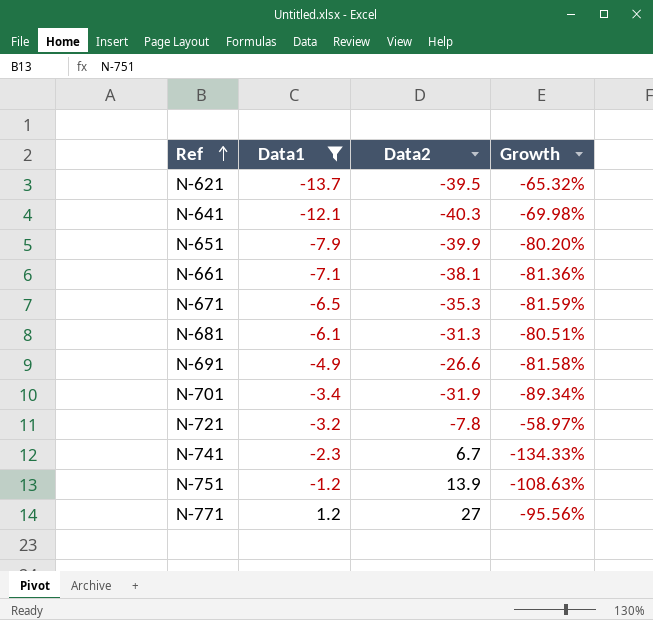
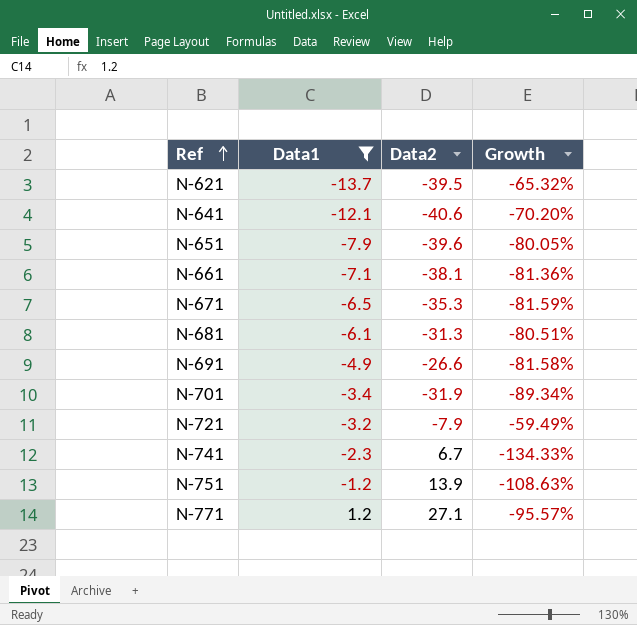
N-641 | Data2: -40.3 -> -40.6
N-641 | Growth: -69.98% -> -70.20%
N-651 | Data2: -39.9 -> -39.6
N-651 | Growth: -80.20% -> -80.05%
N-721 | Data2: -7.8 -> -7.9
N-721 | Growth: -58.97% -> -59.49%
N-771 | Data2: 27 -> 27.1
N-771 | Growth: -95.56% -> -95.57%

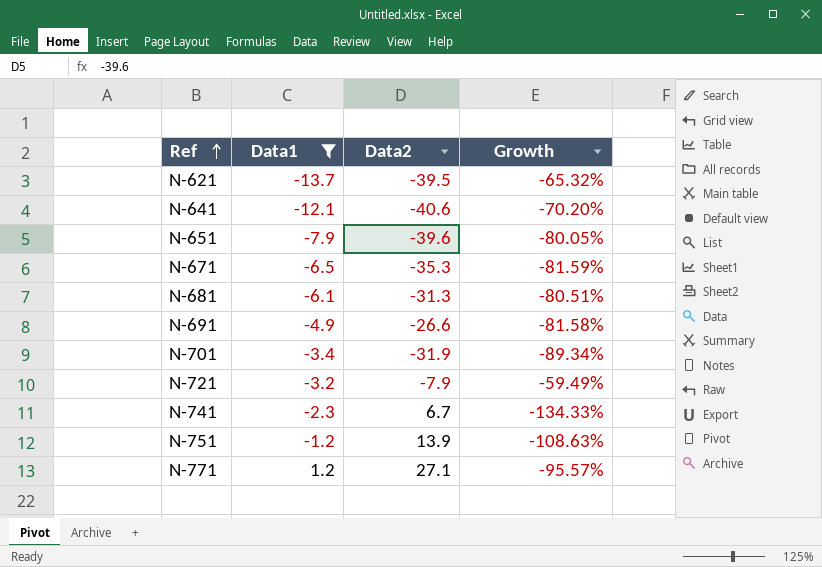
row N-661: -7.1 | -38.1 | -81.36% -> none

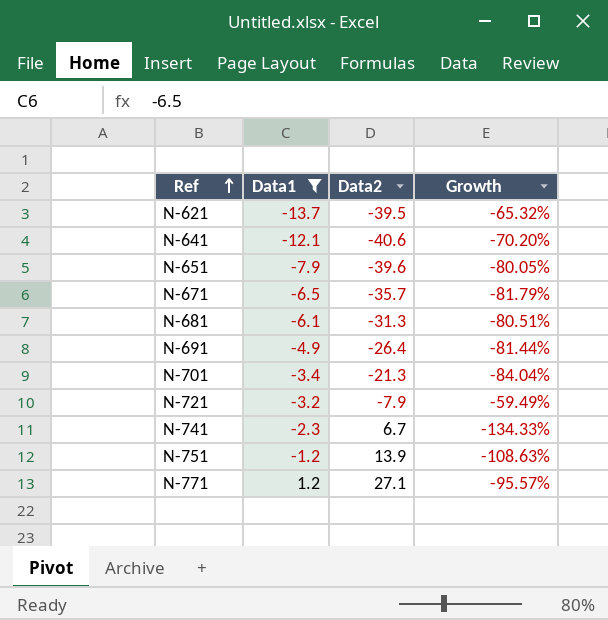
N-671 | Data2: -35.3 -> -35.7
N-671 | Growth: -81.59% -> -81.79%
N-691 | Data2: -26.6 -> -26.4
N-691 | Growth: -81.58% -> -81.44%
N-701 | Data2: -31.9 -> -21.3
N-701 | Growth: -89.34% -> -84.04%

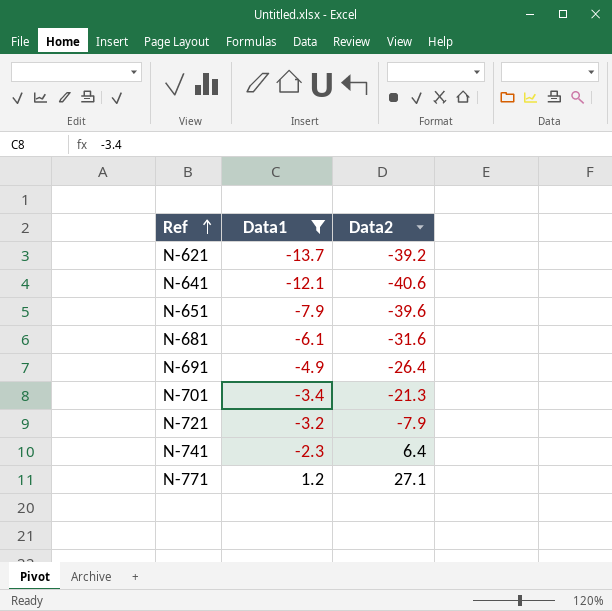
column Growth | formula: ([Data1] - [Data2]) / [Data2] -> none
row N-671: -6.5 | -35.7 | -81.79% -> none
row N-751: -1.2 | 13.9 | -108.63% -> none
N-621 | Data2: -39.5 -> -39.2
N-681 | Data2: -31.3 -> -31.6
N-741 | Data2: 6.7 -> 6.4

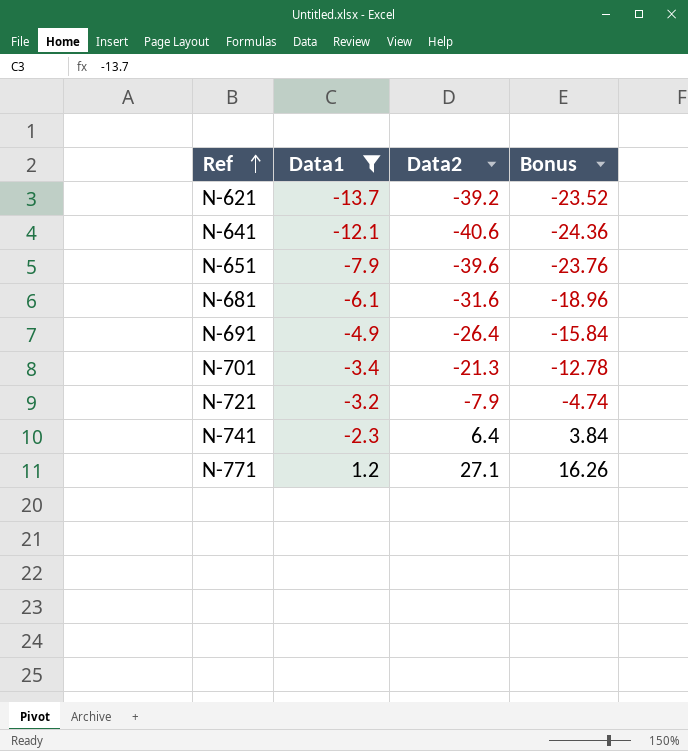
column Bonus | formula: none -> [Data2] * 0.6

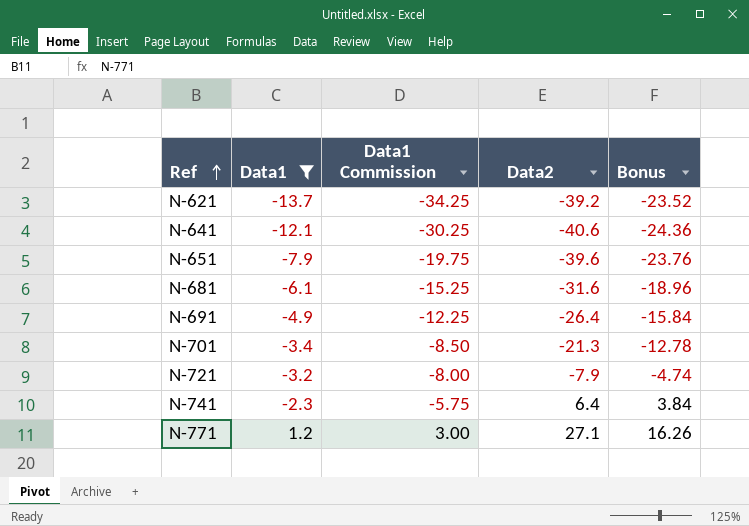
column Data1 Commission | formula: none -> [Data1] * 2.5

